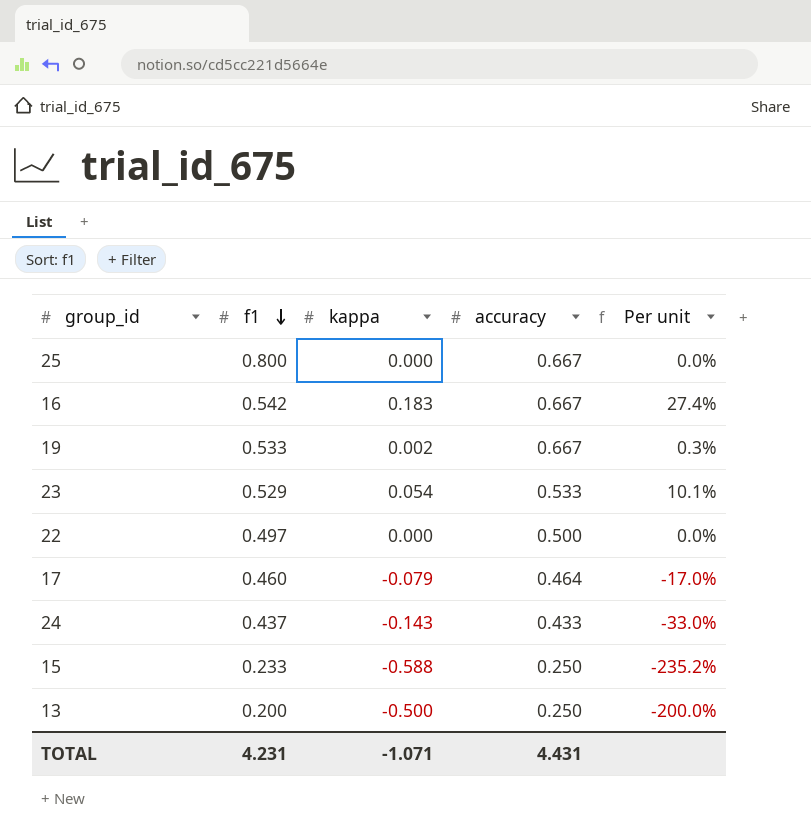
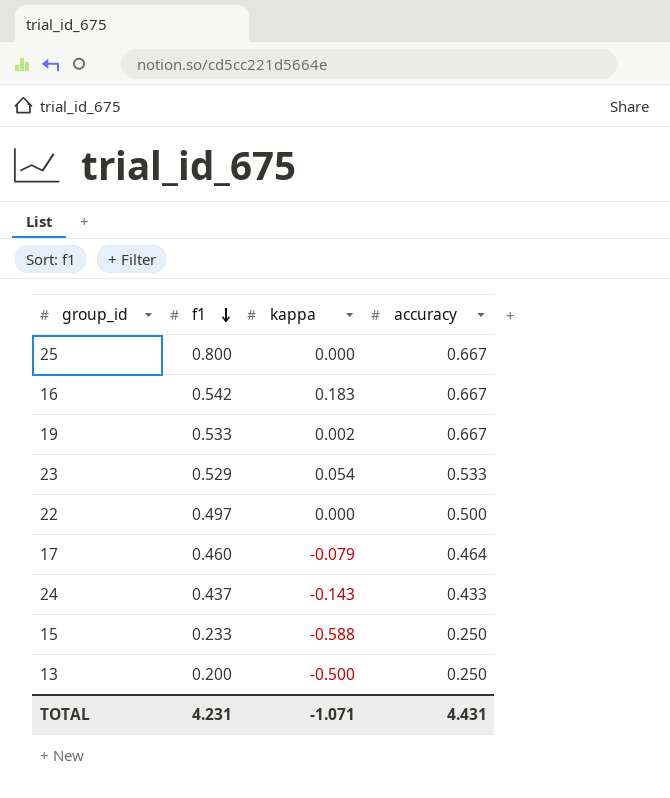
column Per unit | formula: [kappa] / [accuracy] -> none

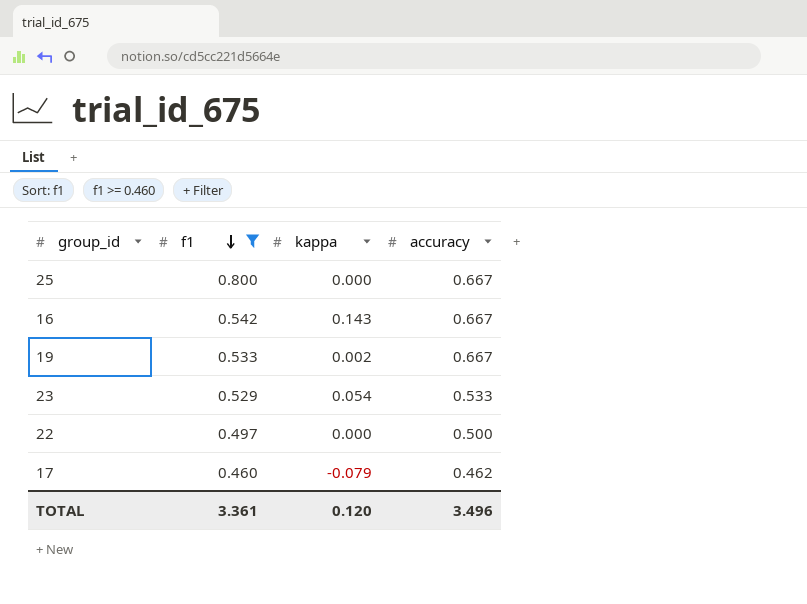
filter: none -> f1 >= 0.460
16 | kappa: 0.183 -> 0.143
17 | accuracy: 0.464 -> 0.462
TOTAL | f1: 4.231 -> 3.361
TOTAL | kappa: -1.071 -> 0.120
TOTAL | accuracy: 4.431 -> 3.496

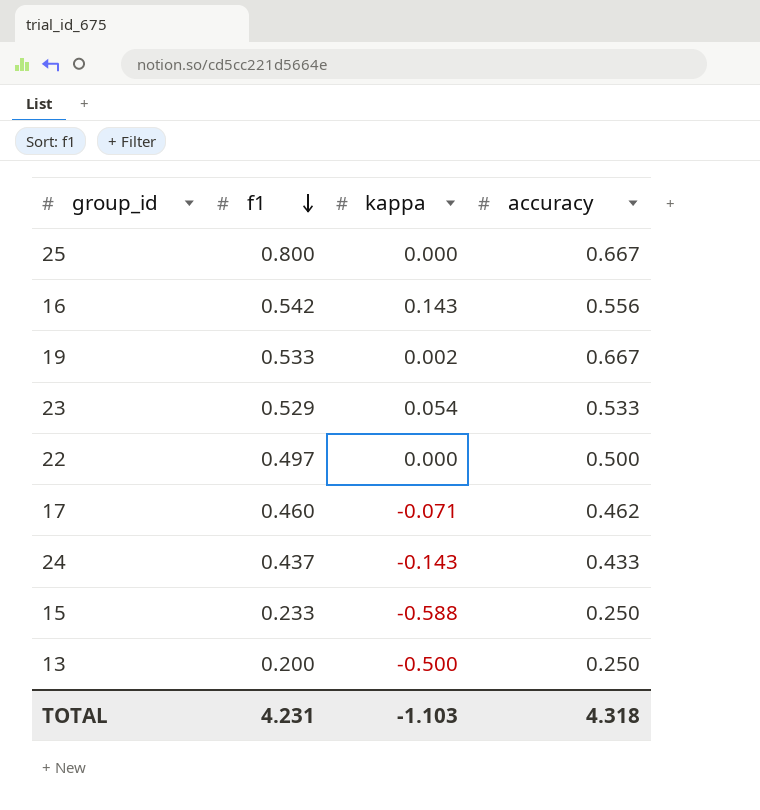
filter: f1 >= 0.460 -> none
16 | accuracy: 0.667 -> 0.556
17 | kappa: -0.079 -> -0.071
TOTAL | f1: 3.361 -> 4.231
TOTAL | kappa: 0.120 -> -1.103
TOTAL | accuracy: 3.496 -> 4.318

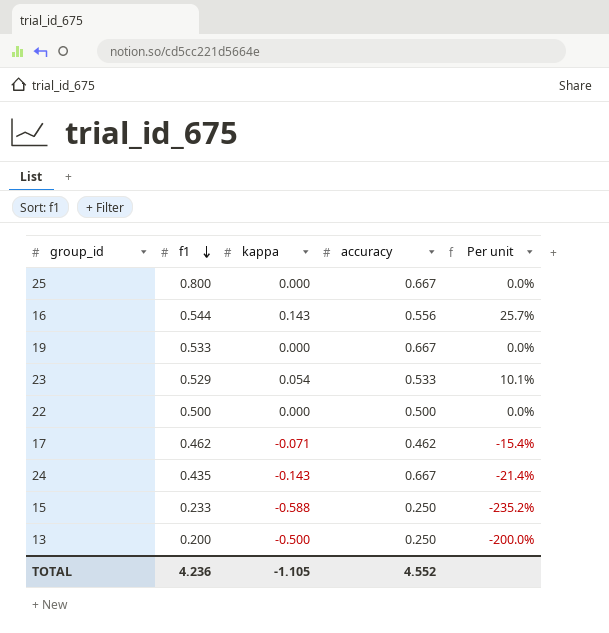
column Per unit | formula: none -> [kappa] / [accuracy]
16 | f1: 0.542 -> 0.544
19 | kappa: 0.002 -> 0.000
22 | f1: 0.497 -> 0.500
17 | f1: 0.460 -> 0.462
24 | f1: 0.437 -> 0.435
24 | accuracy: 0.433 -> 0.667
TOTAL | f1: 4.231 -> 4.236
TOTAL | kappa: -1.103 -> -1.105
TOTAL | accuracy: 4.318 -> 4.552

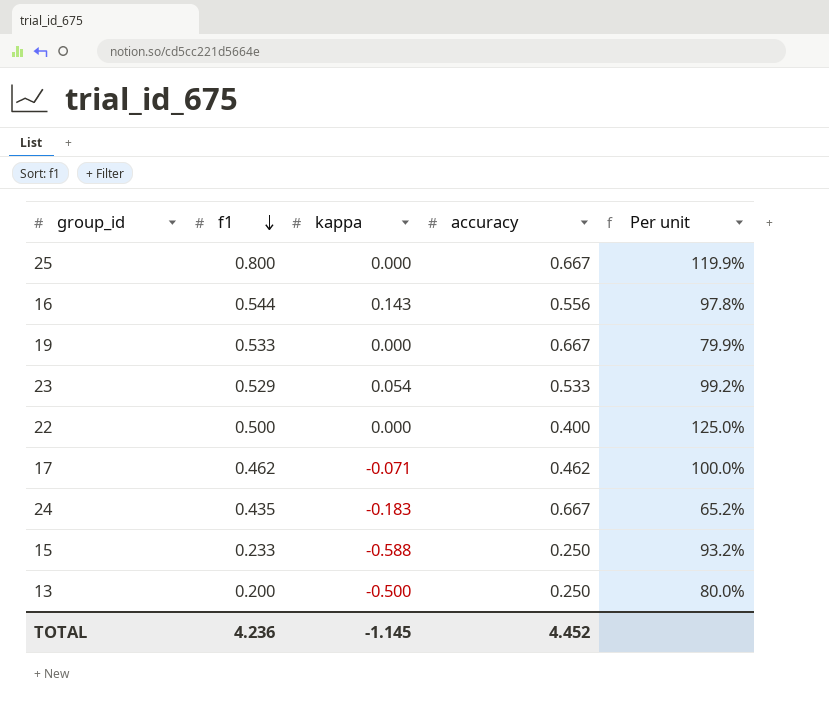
column Per unit | formula: [kappa] / [accuracy] -> [f1] / [accuracy]
22 | accuracy: 0.500 -> 0.400
24 | kappa: -0.143 -> -0.183
TOTAL | kappa: -1.105 -> -1.145
TOTAL | accuracy: 4.552 -> 4.452

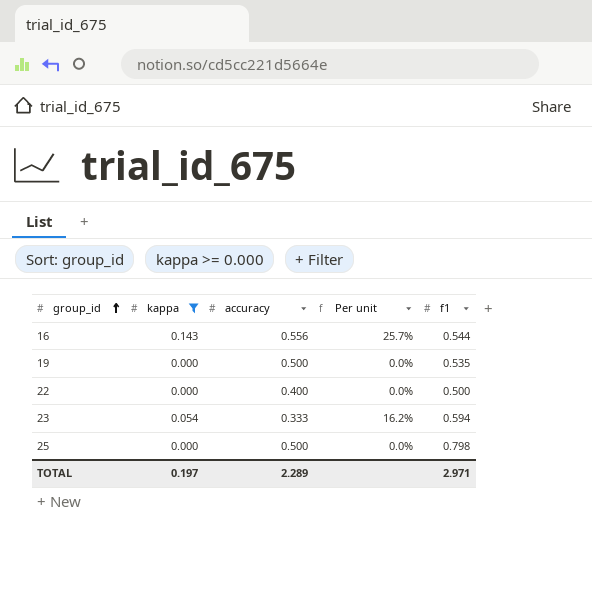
filter: none -> kappa >= 0.000
row order: f1 descending -> group_id ascending
column Per unit | formula: [f1] / [accuracy] -> [kappa] / [accuracy]
column f1 | position: 2 -> 5
19 | accuracy: 0.667 -> 0.500
19 | f1: 0.533 -> 0.535
23 | accuracy: 0.533 -> 0.333
23 | f1: 0.529 -> 0.594
25 | accuracy: 0.667 -> 0.500
25 | f1: 0.800 -> 0.798
TOTAL | kappa: -1.145 -> 0.197
TOTAL | accuracy: 4.452 -> 2.289
TOTAL | f1: 4.236 -> 2.971

